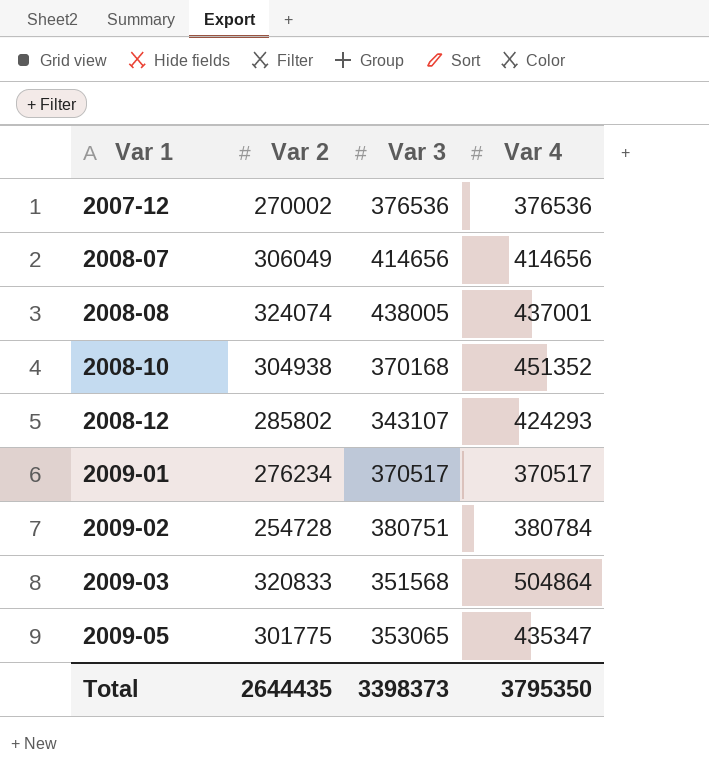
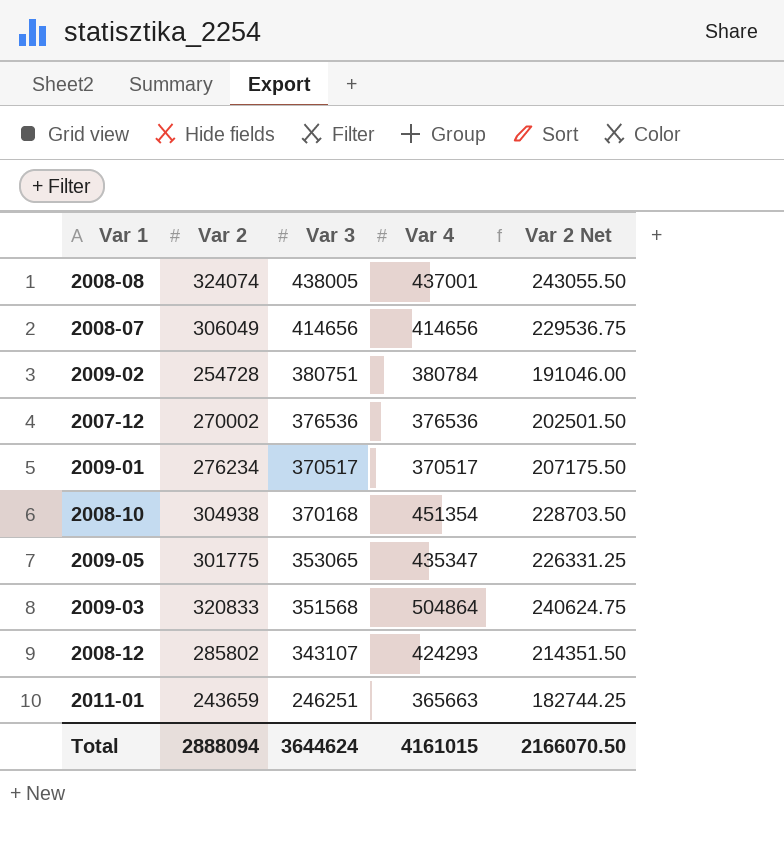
row order: Var 1 ascending -> Var 3 descending
column Var 2 Net | formula: none -> [Var 2] * 0.75
2008-10 | Var 4: 451352 -> 451354
row 2011-01: none -> 243659 | 246251 | 365663 | 182744.25
Total | Var 2: 2644435 -> 2888094
Total | Var 3: 3398373 -> 3644624
Total | Var 4: 3795350 -> 4161015

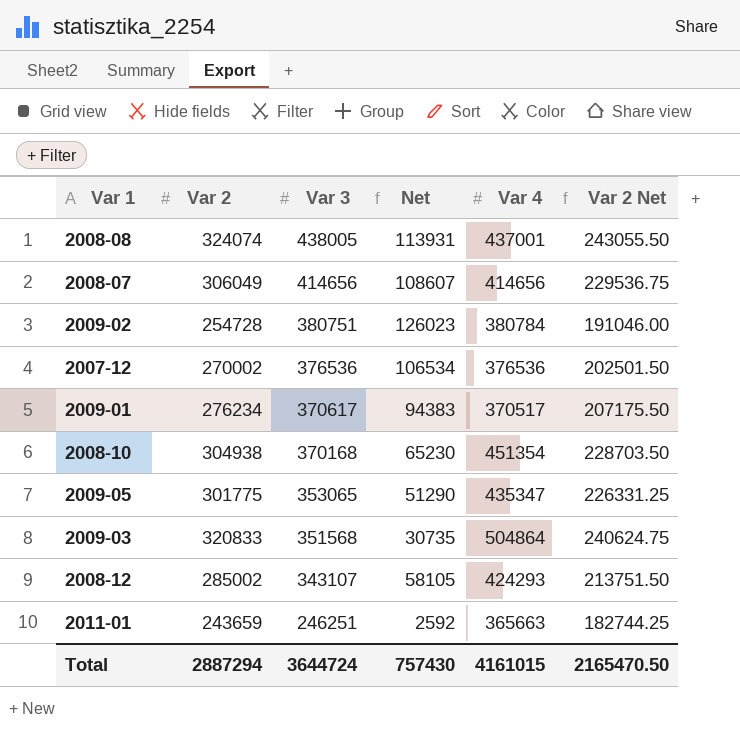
column Net | formula: none -> [Var 3] - [Var 2]
2009-01 | Var 3: 370517 -> 370617
2008-12 | Var 2: 285802 -> 285002
2008-12 | Var 2 Net: 214351.50 -> 213751.50
Total | Var 2: 2888094 -> 2887294
Total | Var 3: 3644624 -> 3644724
Total | Var 2 Net: 2166070.50 -> 2165470.50

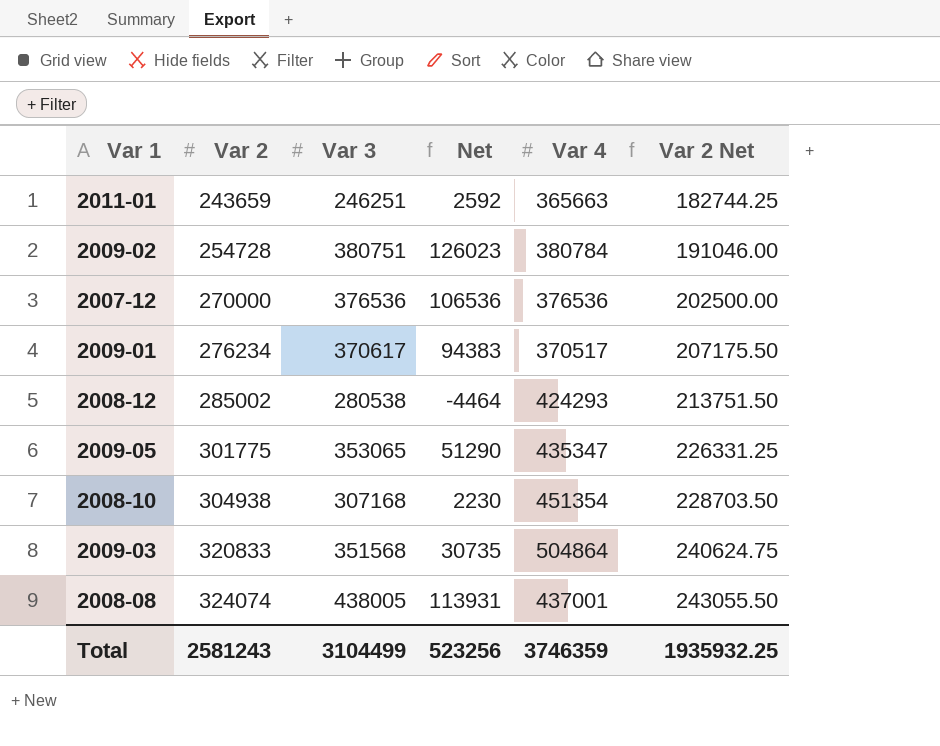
row order: Var 3 descending -> Var 2 ascending
row 2008-07: 306049 | 414656 | 108607 | 414656 | 229536.75 -> none
2007-12 | Var 2: 270002 -> 270000
2007-12 | Net: 106534 -> 106536
2007-12 | Var 2 Net: 202501.50 -> 202500.00
2008-12 | Var 3: 343107 -> 280538
2008-12 | Net: 58105 -> -4464
2008-10 | Var 3: 370168 -> 307168
2008-10 | Net: 65230 -> 2230
Total | Var 2: 2887294 -> 2581243
Total | Var 3: 3644724 -> 3104499
Total | Net: 757430 -> 523256
Total | Var 4: 4161015 -> 3746359
Total | Var 2 Net: 2165470.50 -> 1935932.25

